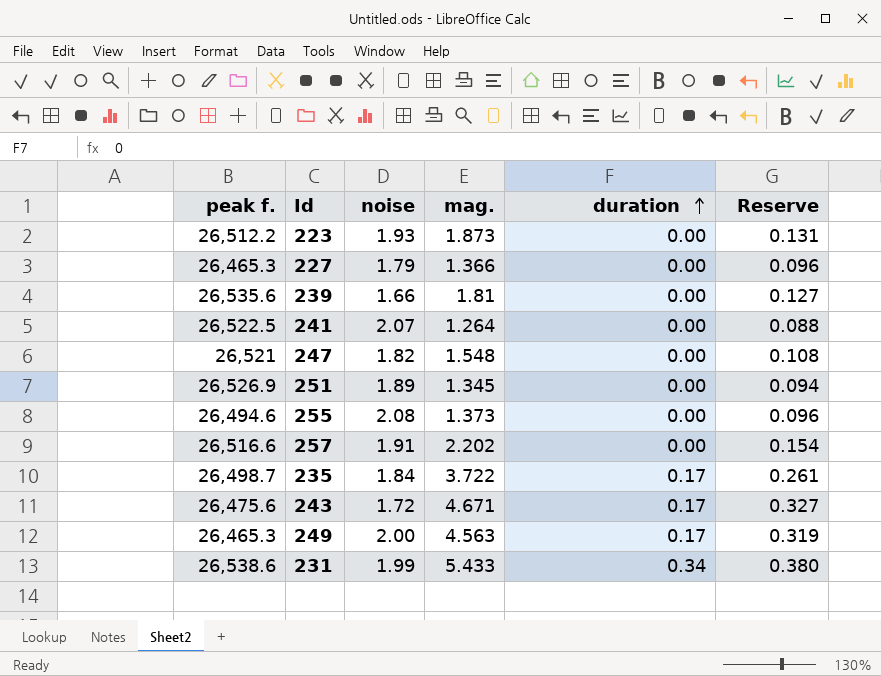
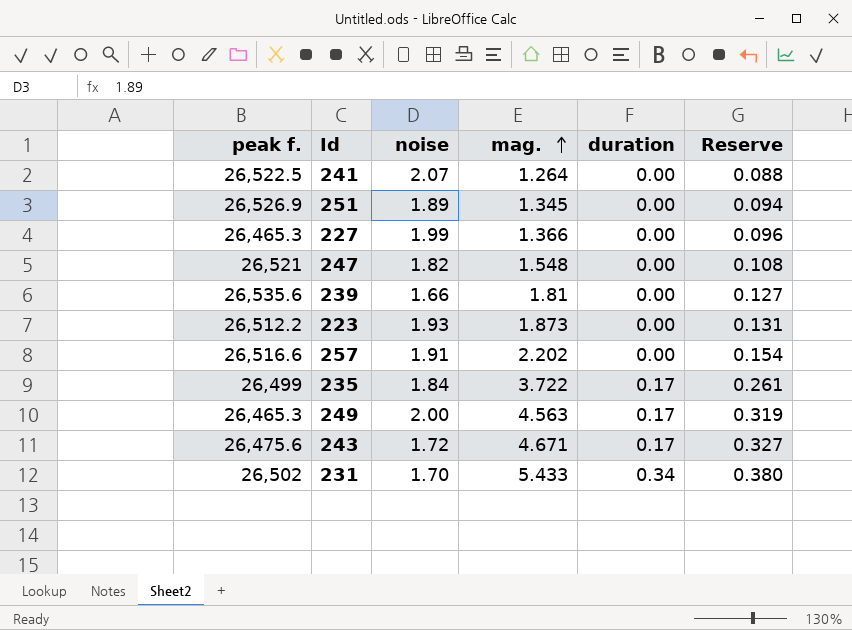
row order: duration ascending -> mag. ascending
row 255: 26,494.6 | 2.08 | 1.373 | 0.00 | 0.096 -> none
227 | noise: 1.79 -> 1.99
235 | peak f.: 26,498.7 -> 26,499
231 | peak f.: 26,538.6 -> 26,502
231 | noise: 1.99 -> 1.70

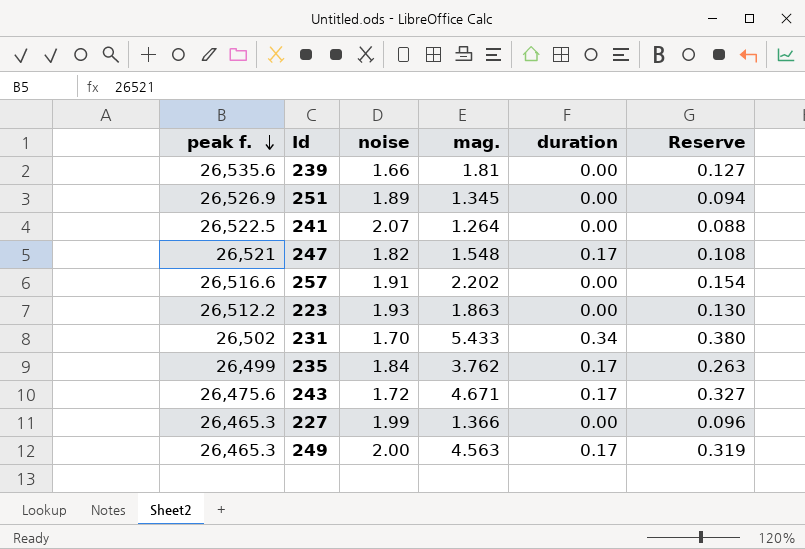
row order: mag. ascending -> peak f. descending
247 | duration: 0.00 -> 0.17
223 | mag.: 1.873 -> 1.863
223 | Reserve: 0.131 -> 0.130
235 | mag.: 3.722 -> 3.762
235 | Reserve: 0.261 -> 0.263

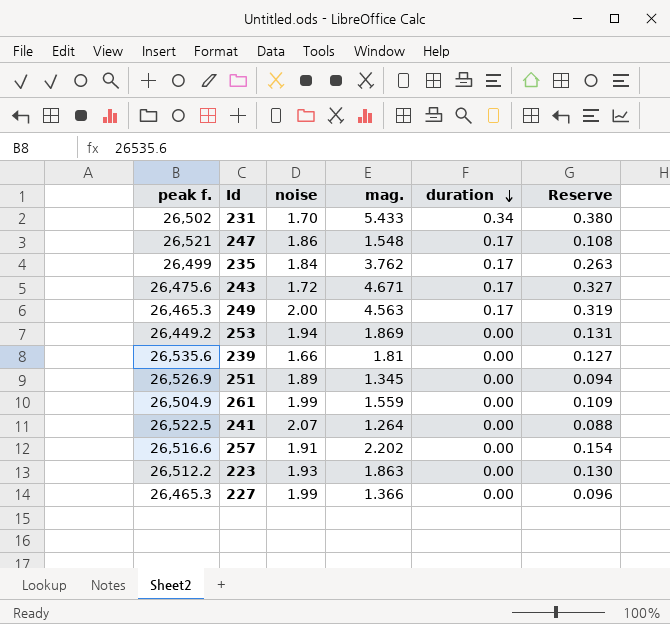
row order: peak f. descending -> duration descending
247 | noise: 1.82 -> 1.86
row 253: none -> 26,449.2 | 1.94 | 1.869 | 0.00 | 0.131
row 261: none -> 26,504.9 | 1.99 | 1.559 | 0.00 | 0.109

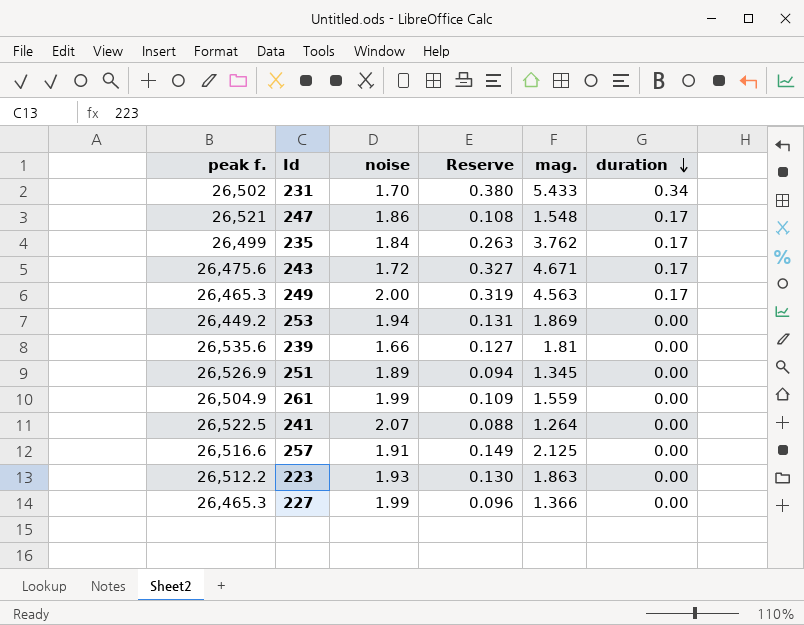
column Reserve | position: 6 -> 4
257 | Reserve: 0.154 -> 0.149
257 | mag.: 2.202 -> 2.125

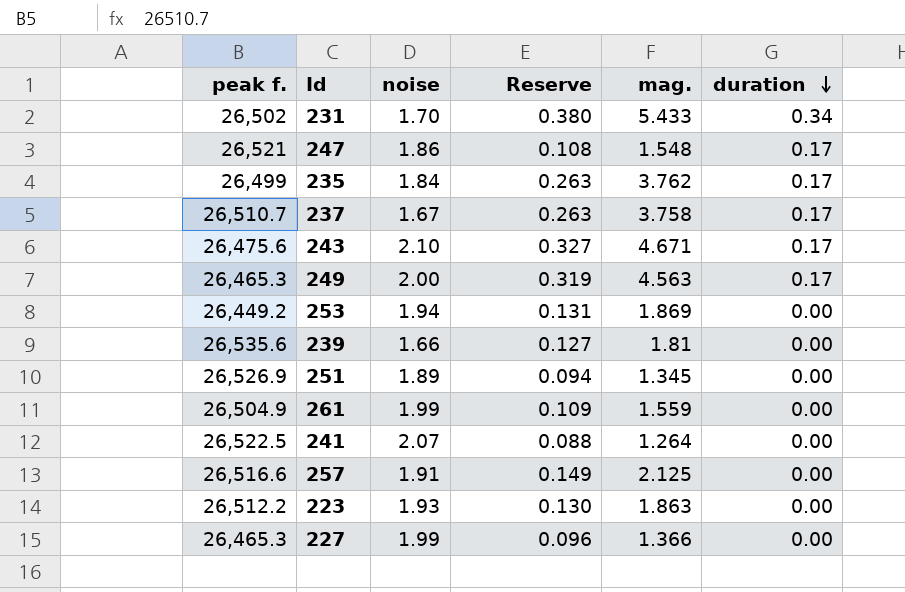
row 237: none -> 26,510.7 | 1.67 | 0.263 | 3.758 | 0.17
243 | noise: 1.72 -> 2.10

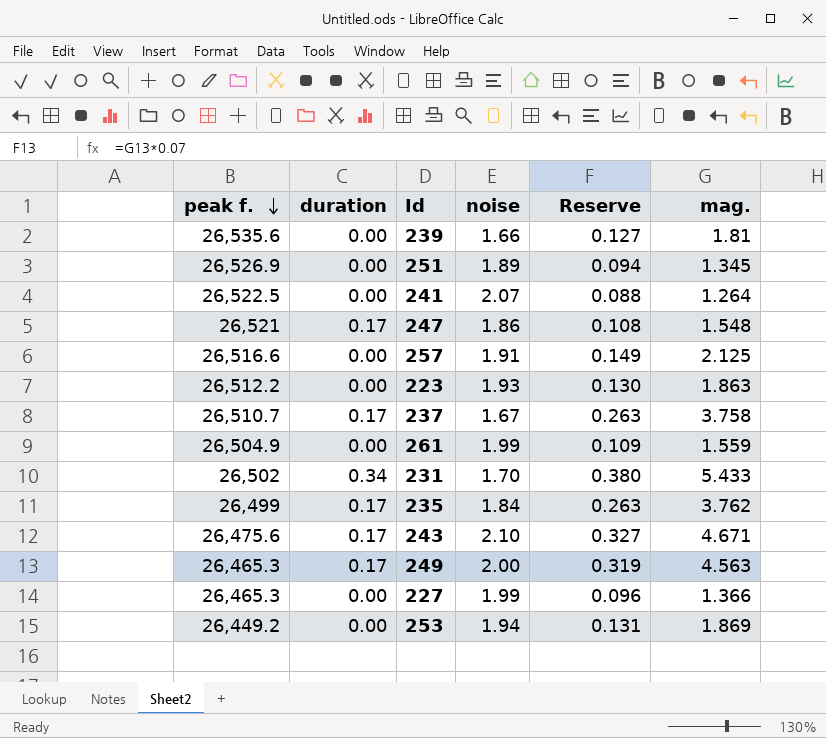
row order: duration descending -> peak f. descending
column duration | position: 6 -> 2

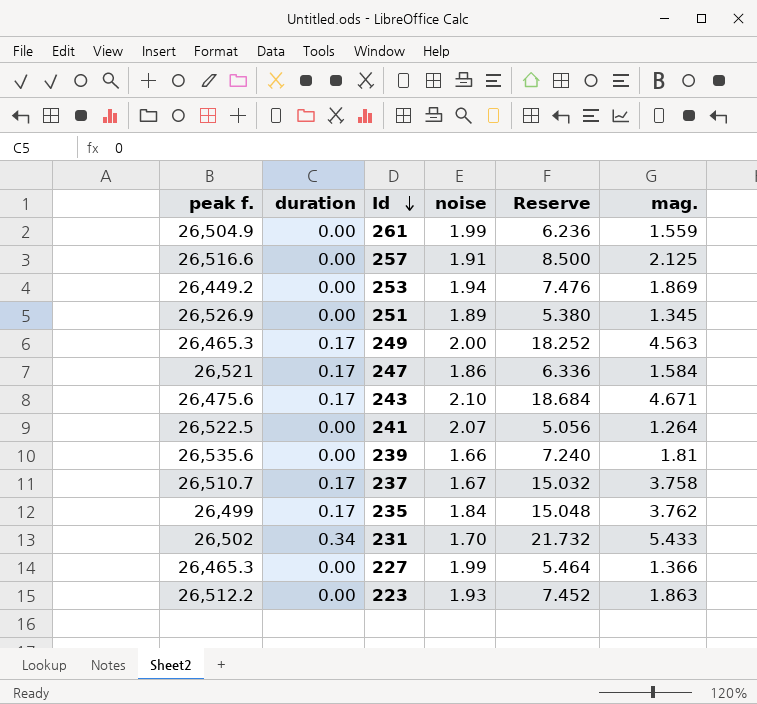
row order: peak f. descending -> Id descending
column Reserve | formula: [mag.] * 0.07 -> [mag.] * 4
247 | mag.: 1.548 -> 1.584

